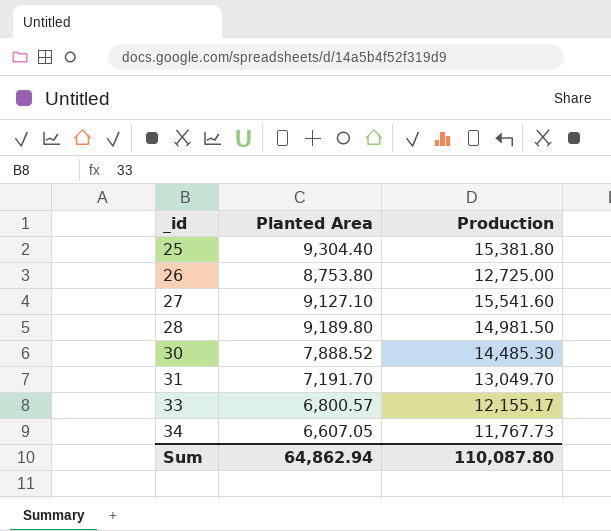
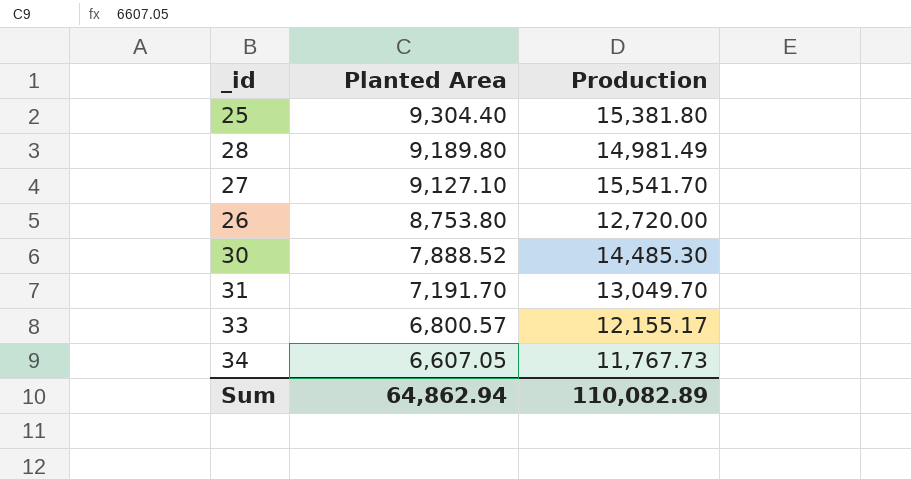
row order: _id ascending -> Planted Area descending
28 | Production: 14,981.50 -> 14,981.49
27 | Production: 15,541.60 -> 15,541.70
26 | Production: 12,725.00 -> 12,720.00
Sum | Production: 110,087.80 -> 110,082.89

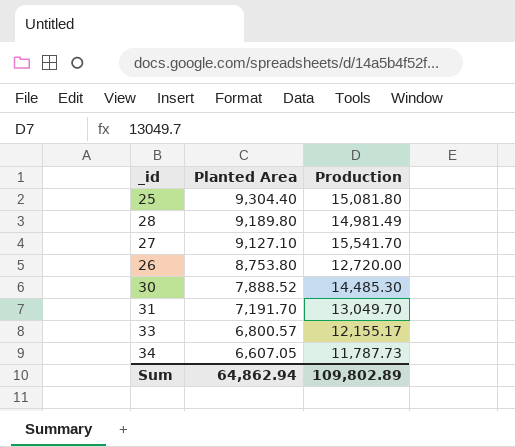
25 | Production: 15,381.80 -> 15,081.80
34 | Production: 11,767.73 -> 11,787.73
Sum | Production: 110,082.89 -> 109,802.89

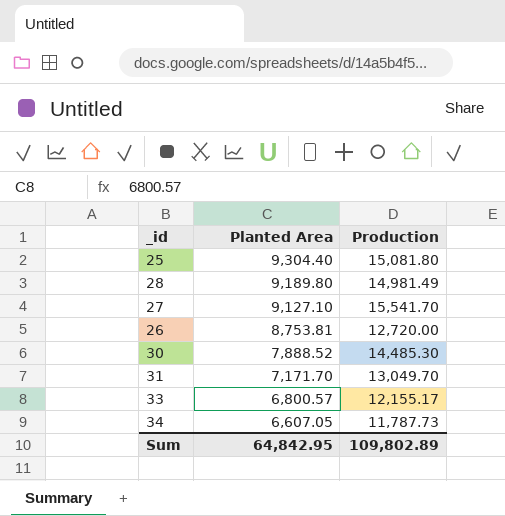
26 | Planted Area: 8,753.80 -> 8,753.81
31 | Planted Area: 7,191.70 -> 7,171.70
Sum | Planted Area: 64,862.94 -> 64,842.95

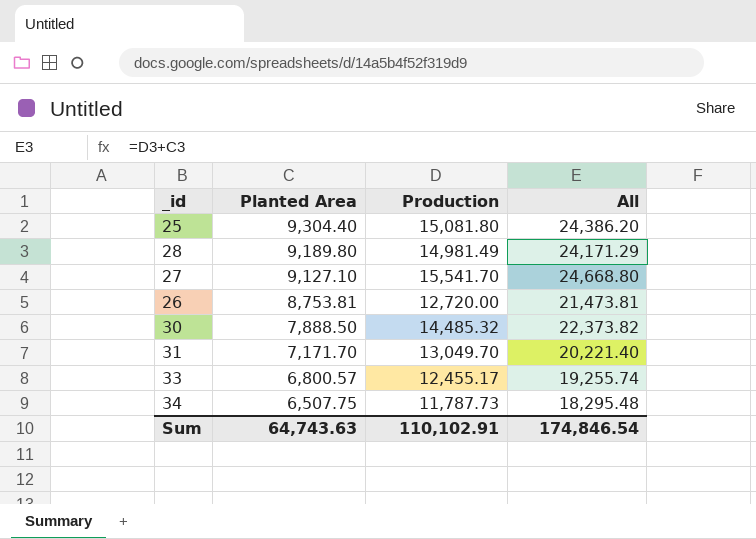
column All | formula: none -> [Planted Area] + [Production]
30 | Planted Area: 7,888.52 -> 7,888.50
30 | Production: 14,485.30 -> 14,485.32
33 | Production: 12,155.17 -> 12,455.17
34 | Planted Area: 6,607.05 -> 6,507.75
Sum | Planted Area: 64,842.95 -> 64,743.63
Sum | Production: 109,802.89 -> 110,102.91

